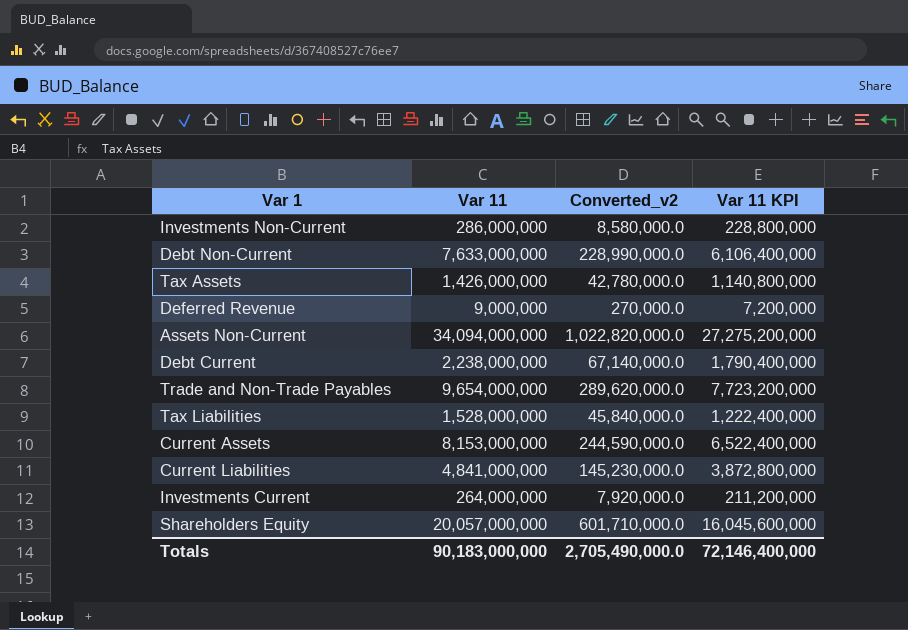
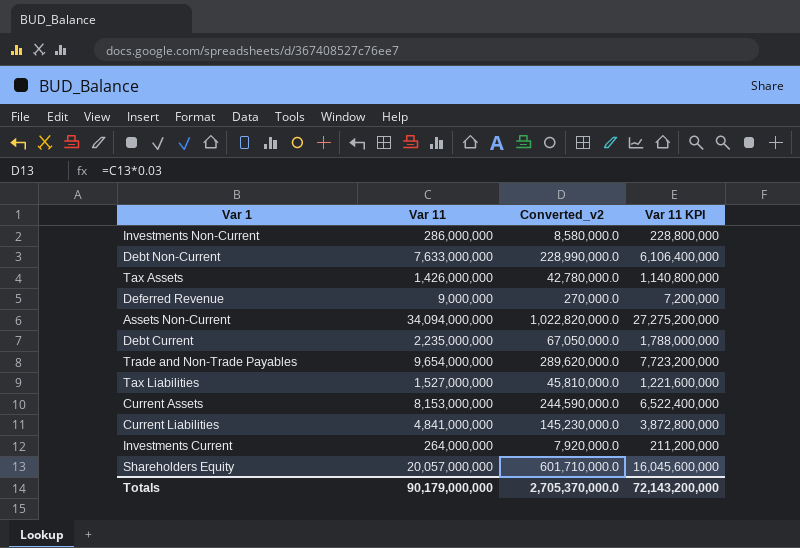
Debt Current | Var 11: 2,238,000,000 -> 2,235,000,000
Debt Current | Converted_v2: 67,140,000.0 -> 67,050,000.0
Debt Current | Var 11 KPI: 1,790,400,000 -> 1,788,000,000
Tax Liabilities | Var 11: 1,528,000,000 -> 1,527,000,000
Tax Liabilities | Converted_v2: 45,840,000.0 -> 45,810,000.0
Tax Liabilities | Var 11 KPI: 1,222,400,000 -> 1,221,600,000
Totals | Var 11: 90,183,000,000 -> 90,179,000,000
Totals | Converted_v2: 2,705,490,000.0 -> 2,705,370,000.0
Totals | Var 11 KPI: 72,146,400,000 -> 72,143,200,000

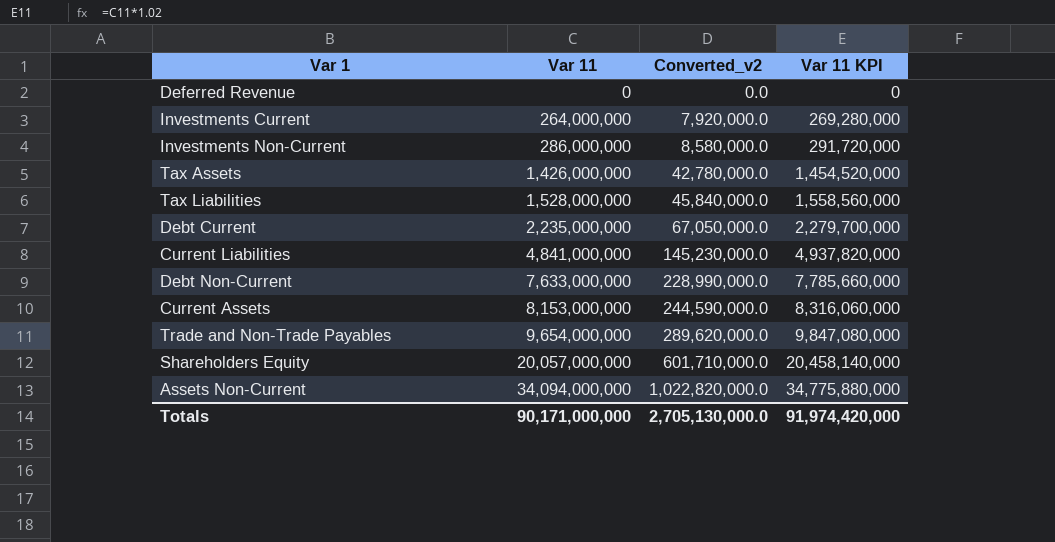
row order: none -> Var 11 ascending
column Var 11 KPI | formula: [Var 11] * 0.8 -> [Var 11] * 1.02
Deferred Revenue | Var 11: 9,000,000 -> 0
Deferred Revenue | Converted_v2: 270,000.0 -> 0.0
Tax Liabilities | Var 11: 1,527,000,000 -> 1,528,000,000
Tax Liabilities | Converted_v2: 45,810,000.0 -> 45,840,000.0
Totals | Var 11: 90,179,000,000 -> 90,171,000,000
Totals | Converted_v2: 2,705,370,000.0 -> 2,705,130,000.0
Totals | Var 11 KPI: 72,143,200,000 -> 91,974,420,000

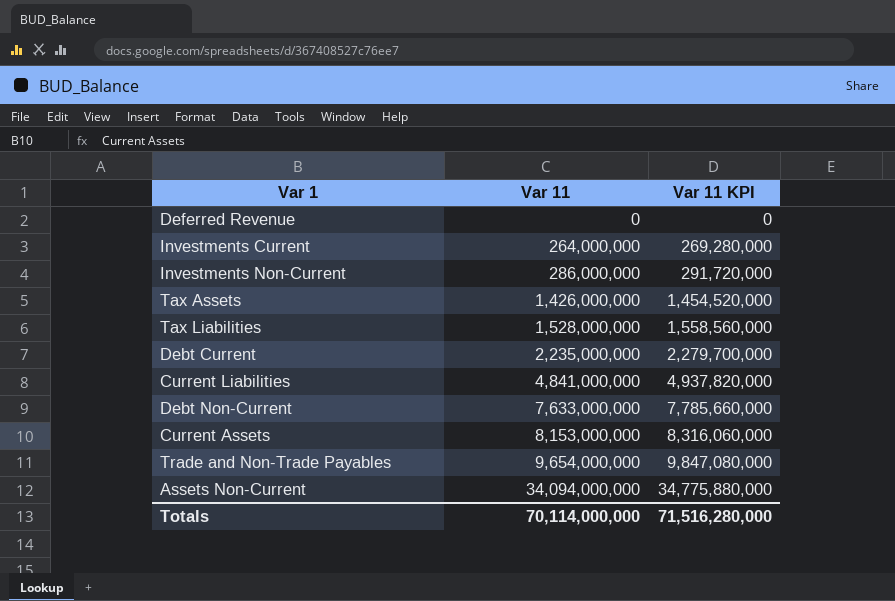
column Converted_v2 | formula: [Var 11] * 0.03 -> none
row Shareholders Equity: 20,057,000,000 | 601,710,000.0 | 20,458,140,000 -> none
Totals | Var 11: 90,171,000,000 -> 70,114,000,000
Totals | Var 11 KPI: 91,974,420,000 -> 71,516,280,000

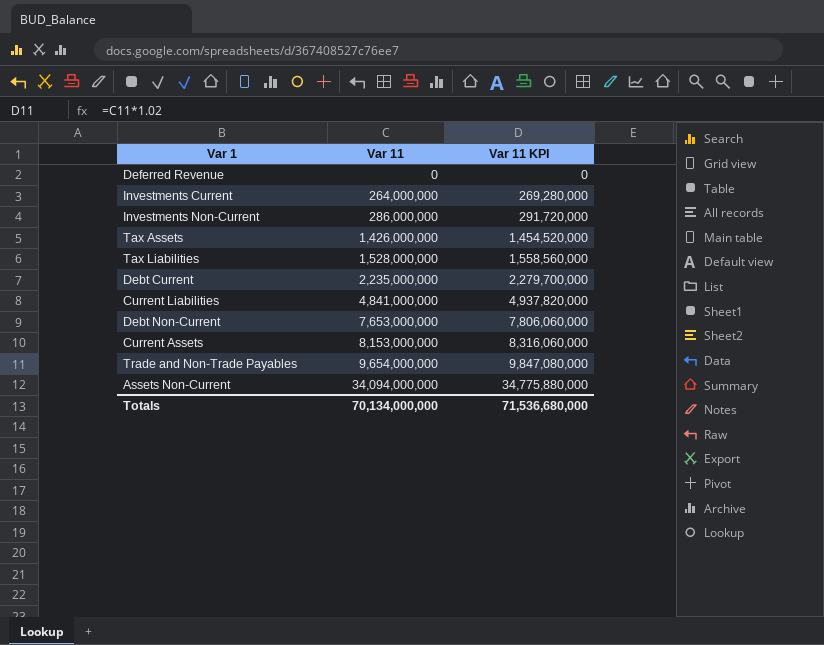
Debt Non-Current | Var 11: 7,633,000,000 -> 7,653,000,000
Debt Non-Current | Var 11 KPI: 7,785,660,000 -> 7,806,060,000
Totals | Var 11: 70,114,000,000 -> 70,134,000,000
Totals | Var 11 KPI: 71,516,280,000 -> 71,536,680,000

